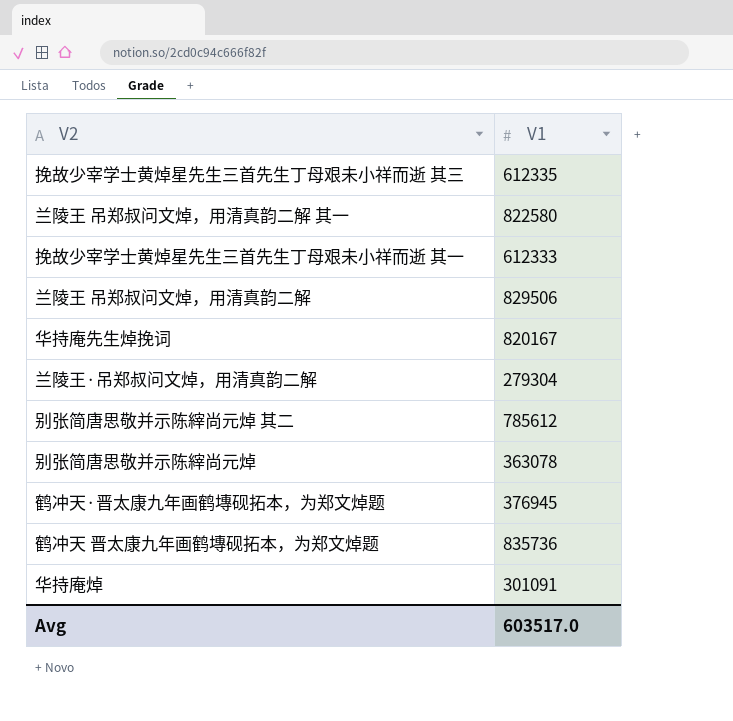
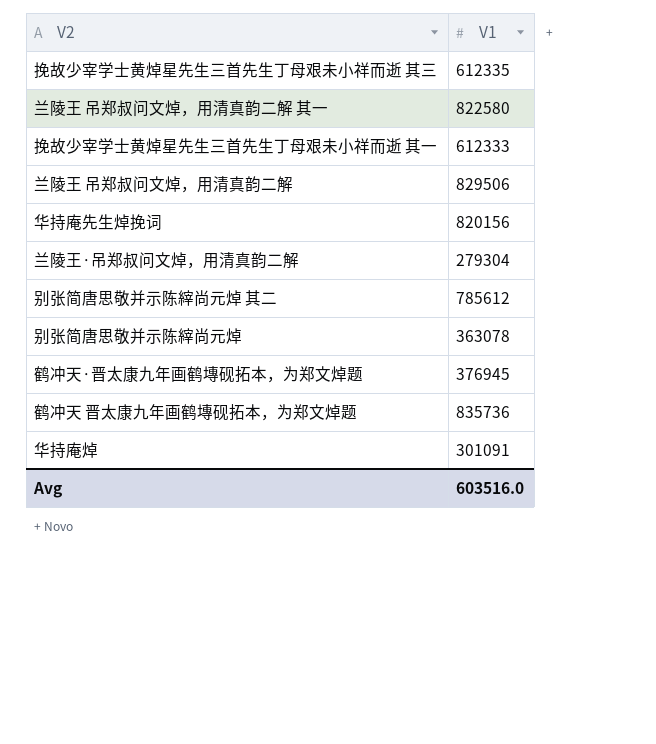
华持庵先生焯挽词 | V1: 820167 -> 820156
Avg | V1: 603517.0 -> 603516.0

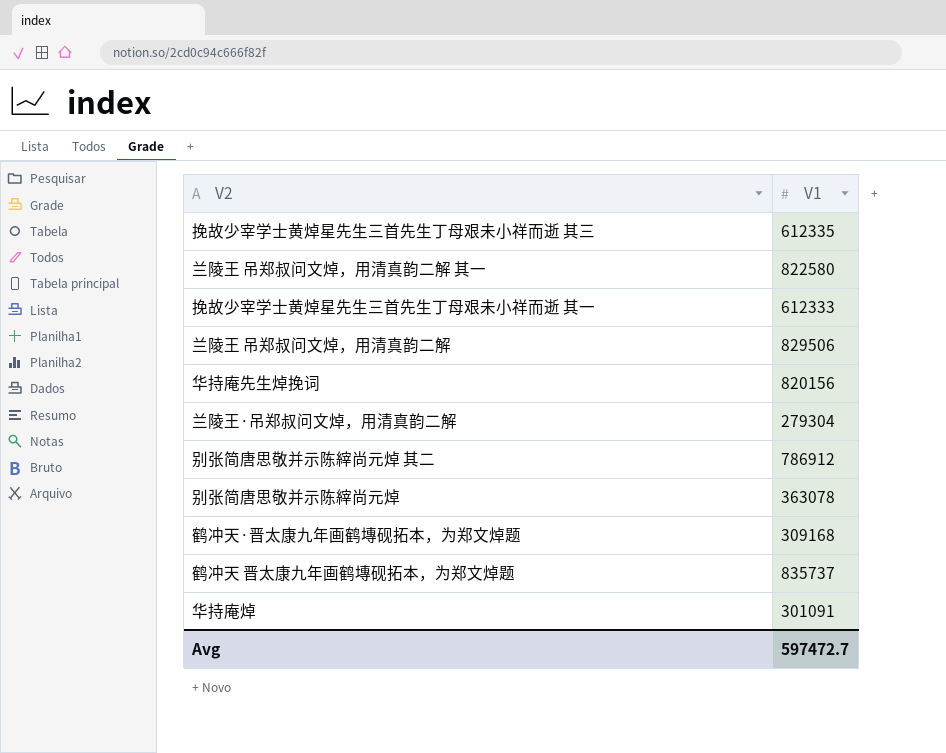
别张简唐思敬并示陈縡尚元焯 其二 | V1: 785612 -> 786912
鹤冲天·晋太康九年画鹤塼砚拓本，为郑文焯题 | V1: 376945 -> 309168
鹤冲天 晋太康九年画鹤塼砚拓本，为郑文焯题 | V1: 835736 -> 835737
Avg | V1: 603516.0 -> 597472.7

